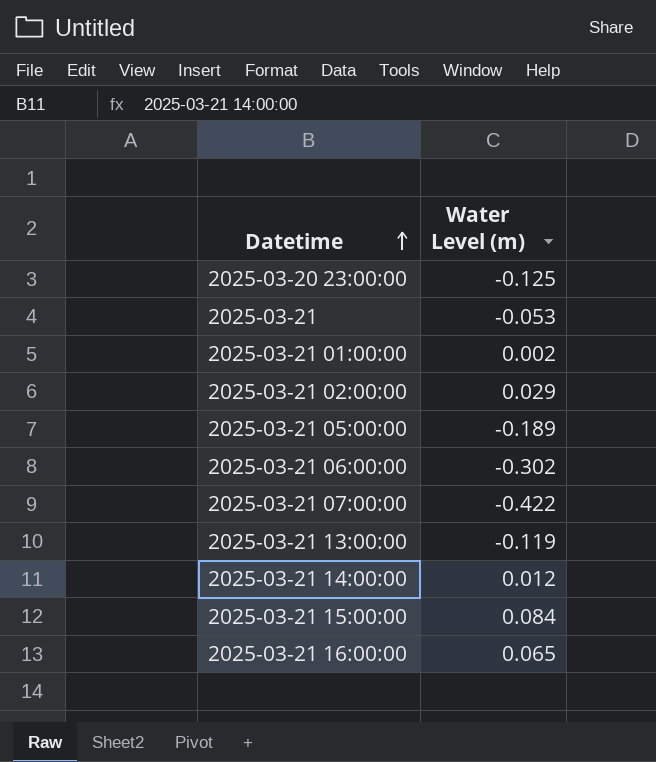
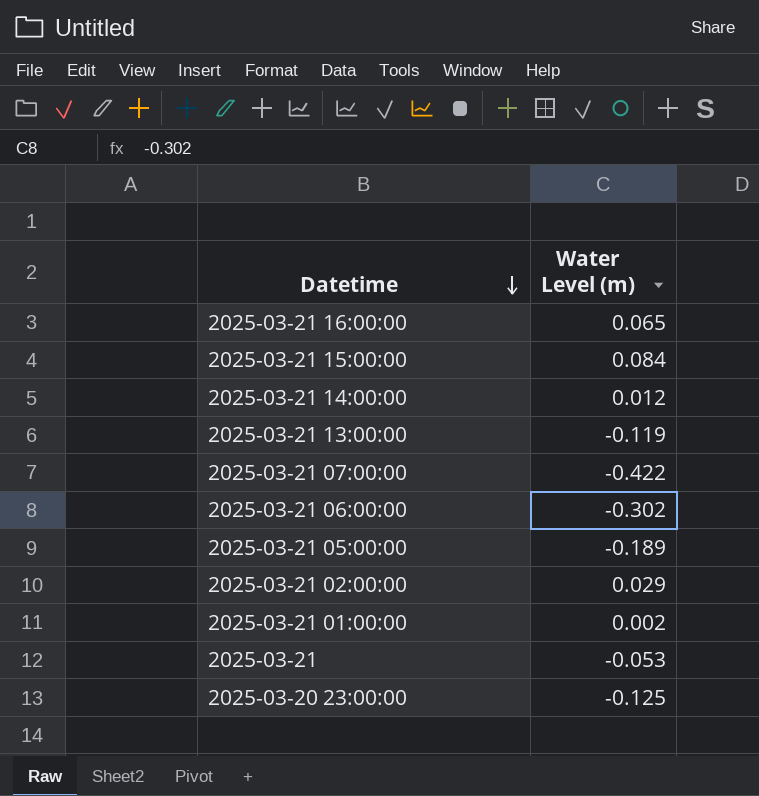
row order: Datetime ascending -> Datetime descending

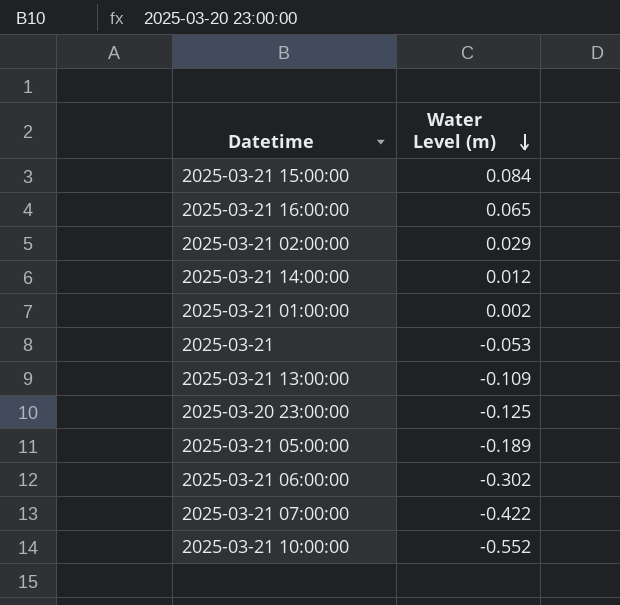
row order: Datetime descending -> Water Level (m) descending
2025-03-21 13:00:00 | Water Level (m): -0.119 -> -0.109
row 2025-03-21 10:00:00: none -> -0.552

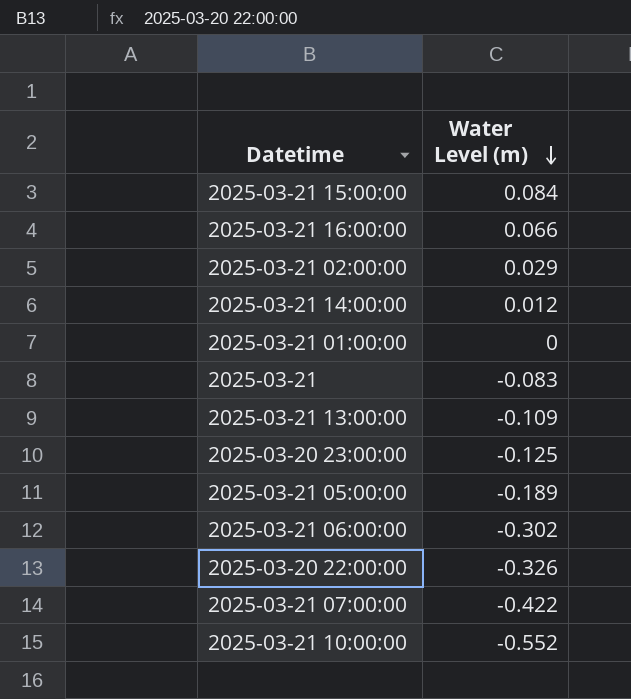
2025-03-21 16:00:00 | Water Level (m): 0.065 -> 0.066
2025-03-21 01:00:00 | Water Level (m): 0.002 -> 0
2025-03-21 | Water Level (m): -0.053 -> -0.083
row 2025-03-20 22:00:00: none -> -0.326

